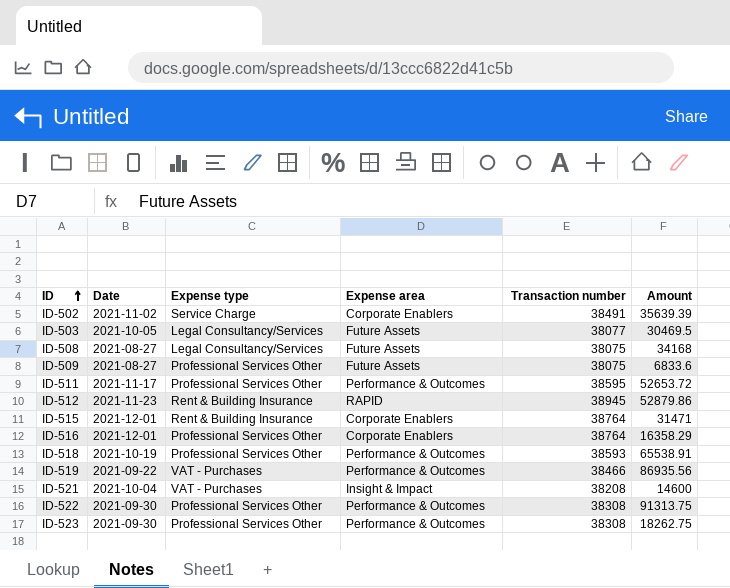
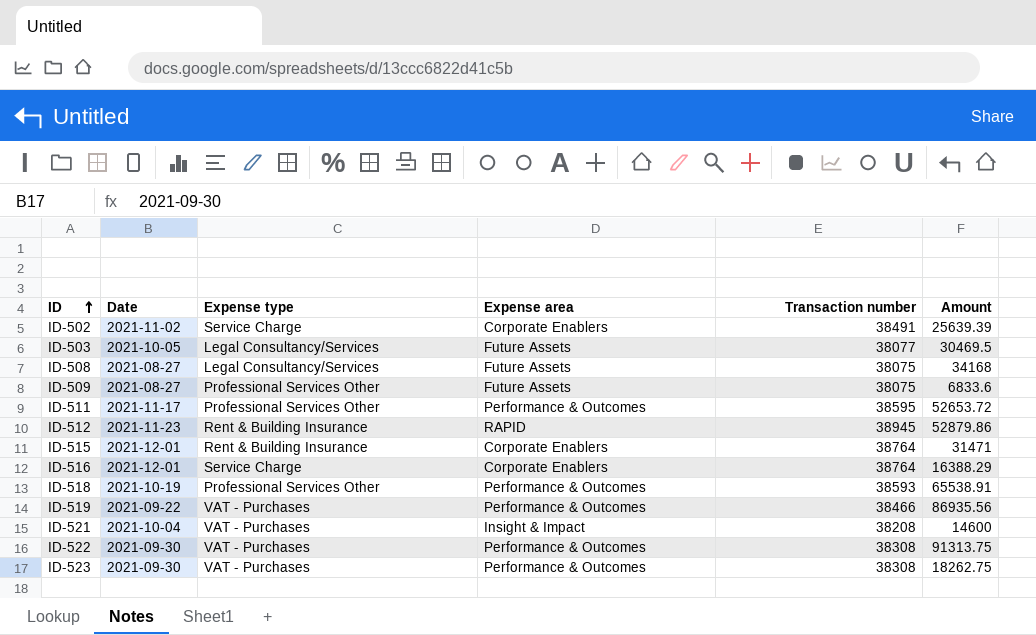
ID-502 | Amount: 35639.39 -> 25639.39
ID-516 | Expense type: Professional Services Other -> Service Charge
ID-516 | Amount: 16358.29 -> 16388.29
ID-522 | Expense type: Professional Services Other -> VAT - Purchases
ID-523 | Expense type: Professional Services Other -> VAT - Purchases

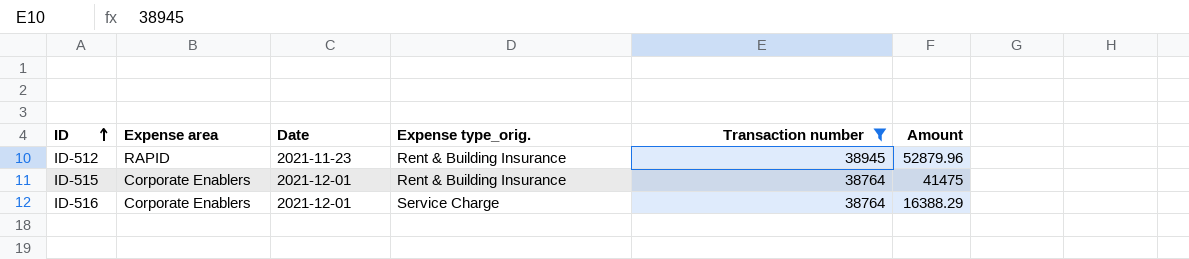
filter: none -> Transaction number >= 38764
column Expense area | position: 4 -> 2
column name: Expense type -> Expense type_orig.
ID-512 | Amount: 52879.86 -> 52879.96
ID-515 | Amount: 31471 -> 41475

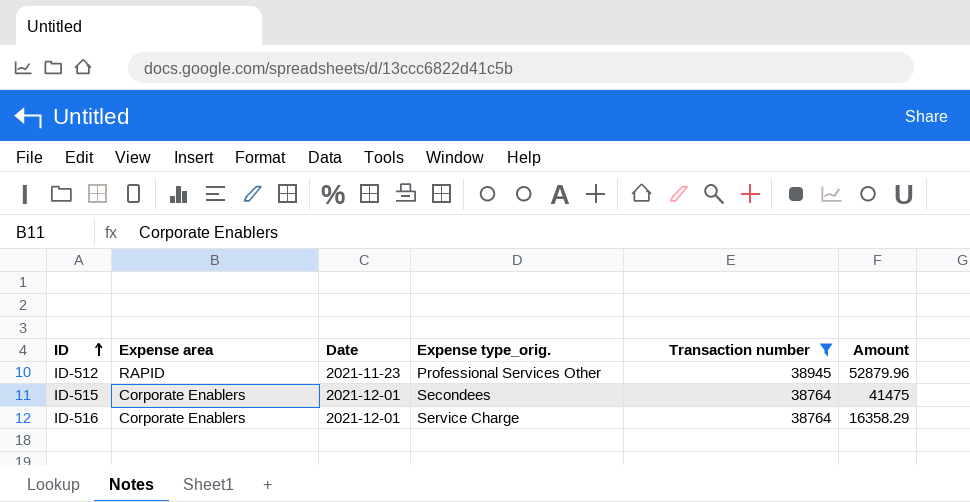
ID-512 | Expense type_orig.: Rent & Building Insurance -> Professional Services Other
ID-515 | Expense type_orig.: Rent & Building Insurance -> Secondees
ID-516 | Amount: 16388.29 -> 16358.29

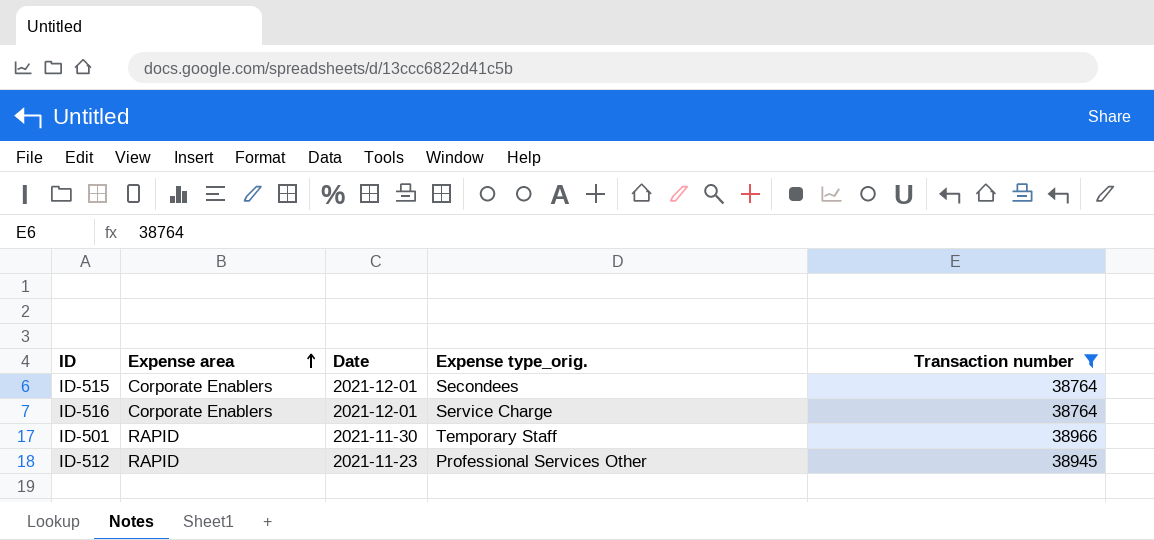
row order: ID ascending -> Expense area ascending
column Amount | position: 6 -> none
row ID-501: none -> RAPID | 2021-11-30 | Temporary Staff | 38966

